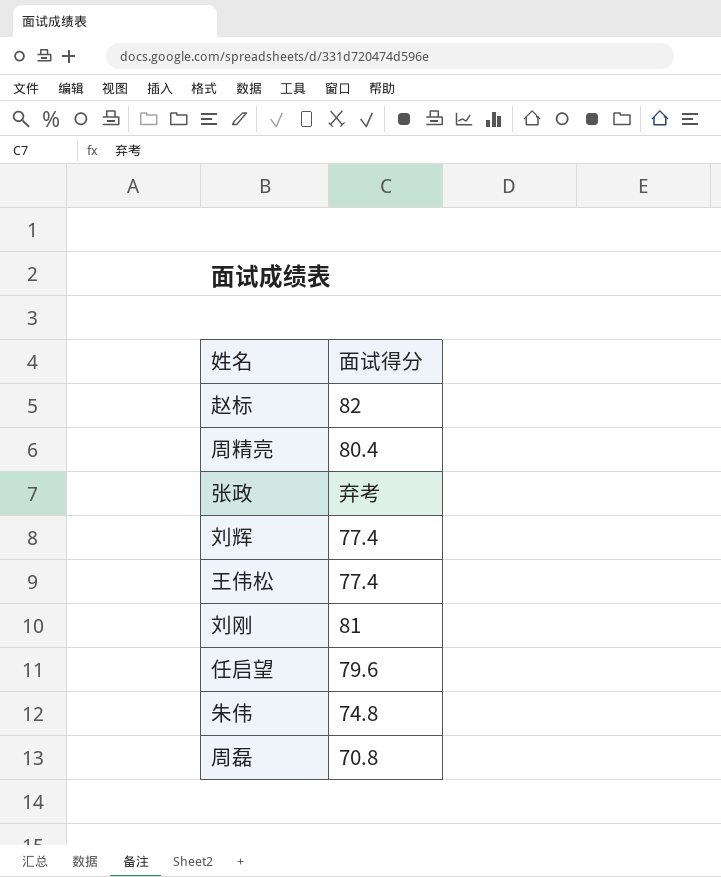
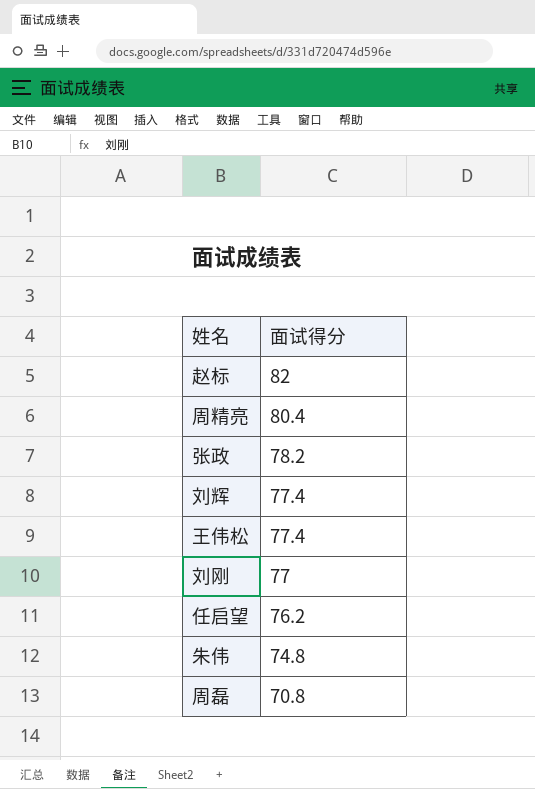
张政 | 面试得分: 弃考 -> 78.2
刘刚 | 面试得分: 81 -> 77
任启望 | 面试得分: 79.6 -> 76.2

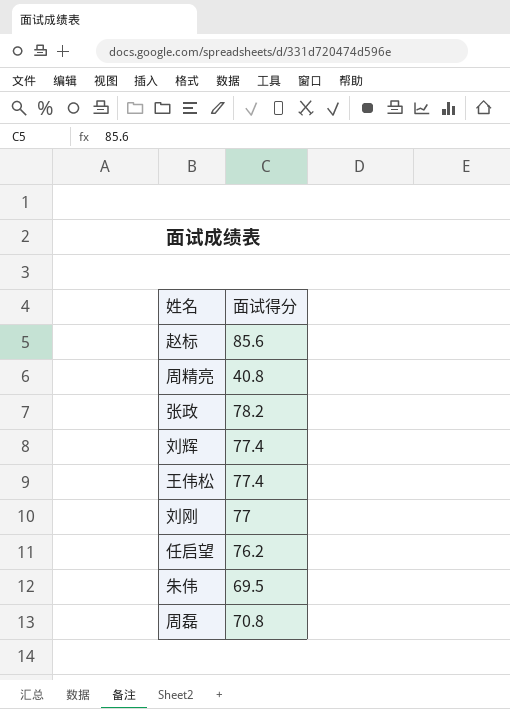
赵标 | 面试得分: 82 -> 85.6
周精亮 | 面试得分: 80.4 -> 40.8
朱伟 | 面试得分: 74.8 -> 69.5

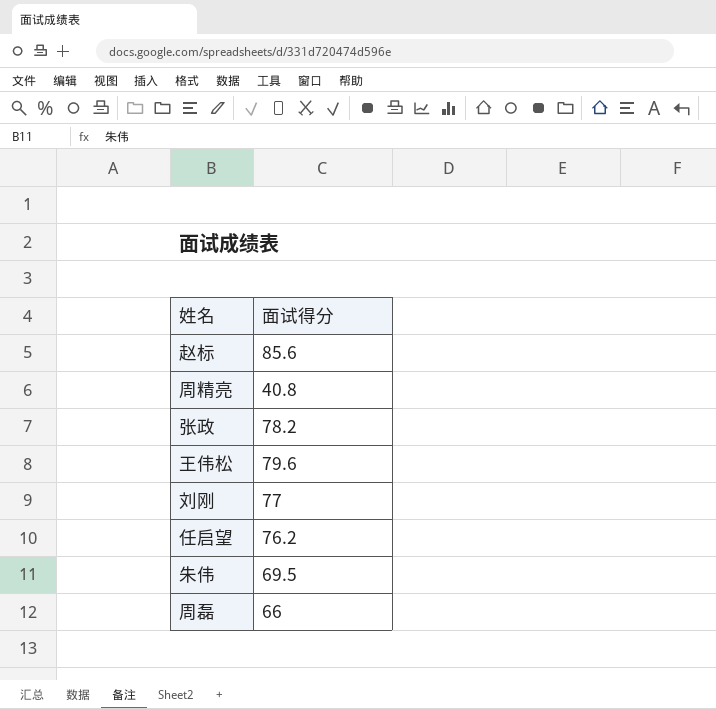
row 刘辉: 77.4 -> none
王伟松 | 面试得分: 77.4 -> 79.6
周磊 | 面试得分: 70.8 -> 66

